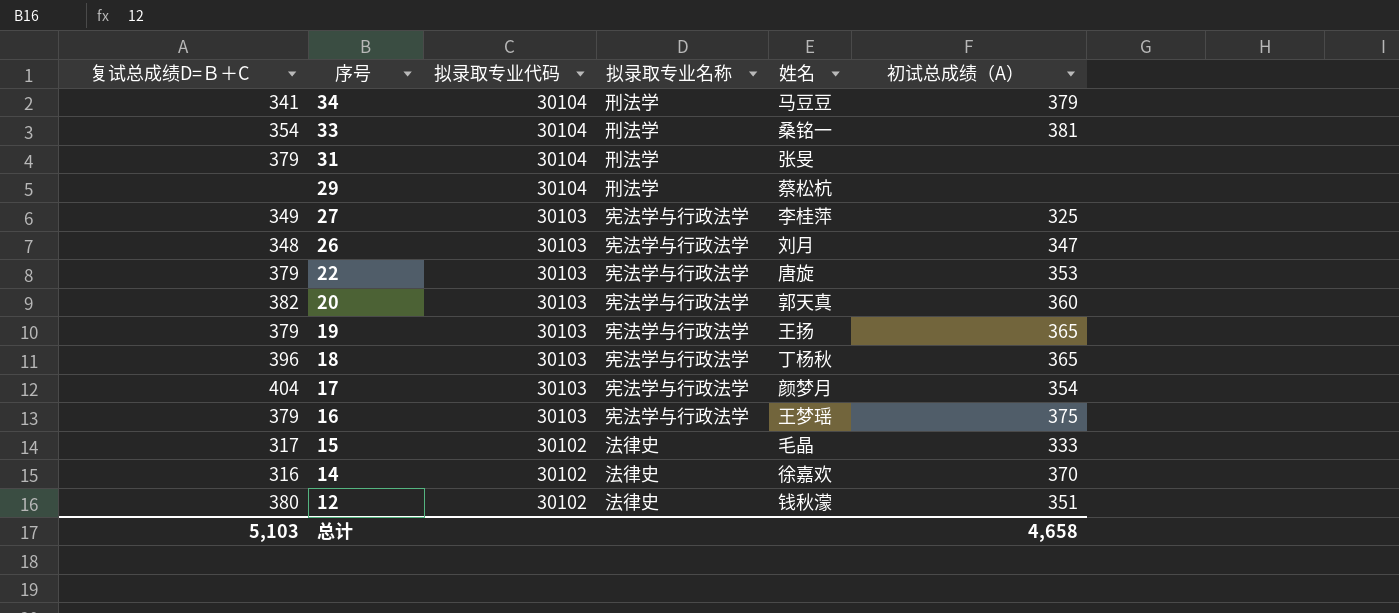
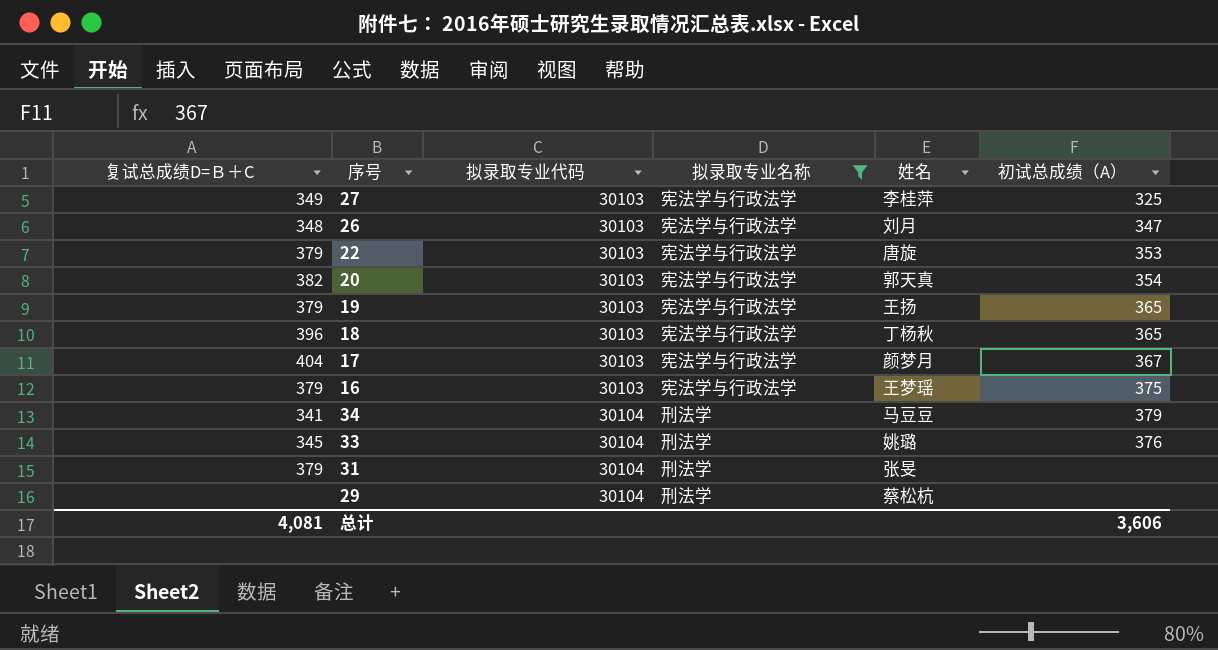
filter: none -> 拟录取专业名称 != 法律史
row order: 序号 descending -> 拟录取专业代码 ascending
20 | 初试总成绩（A）: 360 -> 354
17 | 初试总成绩（A）: 354 -> 367
33 | 复试总成绩D=Ｂ＋C: 354 -> 345
33 | 姓名: 桑铭一 -> 姚璐
33 | 初试总成绩（A）: 381 -> 376
总计 | 复试总成绩D=Ｂ＋C: 5,103 -> 4,081
总计 | 初试总成绩（A）: 4,658 -> 3,606

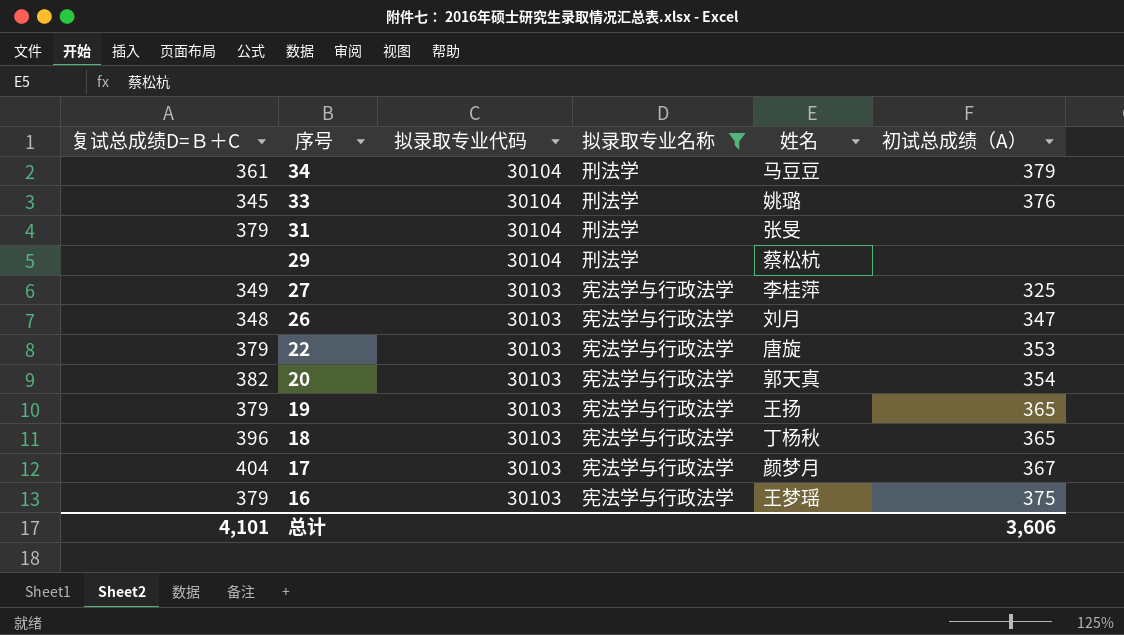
row order: 拟录取专业代码 ascending -> 序号 descending
34 | 复试总成绩D=Ｂ＋C: 341 -> 361
总计 | 复试总成绩D=Ｂ＋C: 4,081 -> 4,101

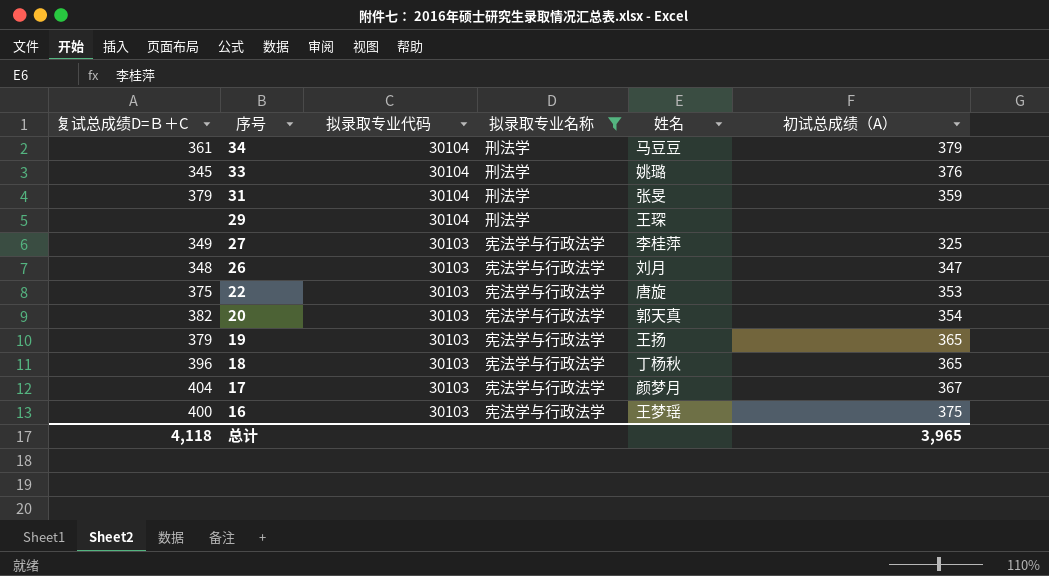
31 | 初试总成绩（A）: none -> 359
29 | 姓名: 蔡松杭 -> 王琛
22 | 复试总成绩D=Ｂ＋C: 379 -> 375
16 | 复试总成绩D=Ｂ＋C: 379 -> 400
总计 | 复试总成绩D=Ｂ＋C: 4,101 -> 4,118
总计 | 初试总成绩（A）: 3,606 -> 3,965

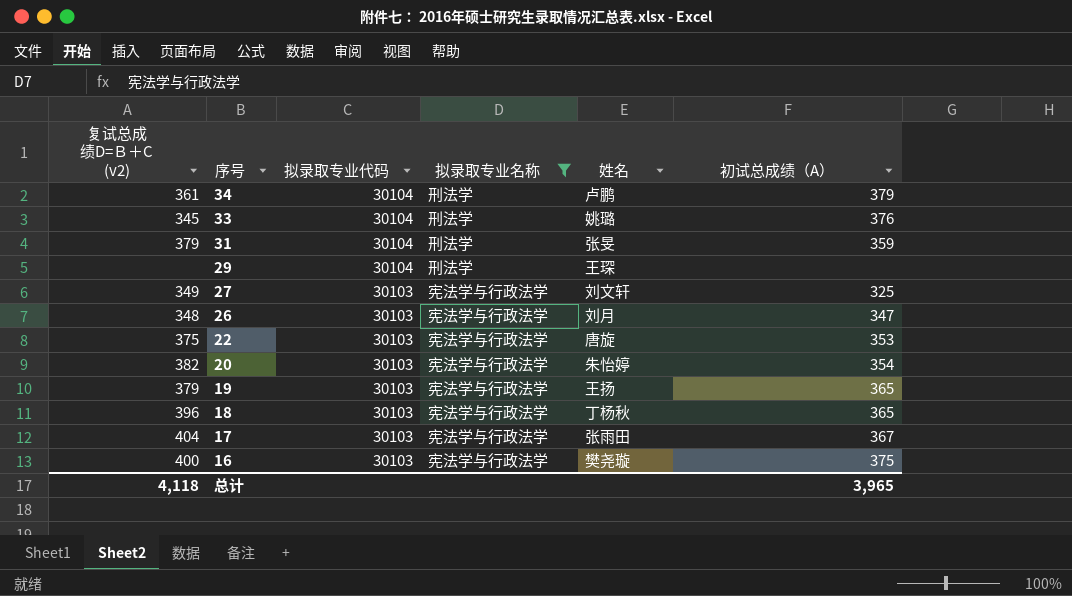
column name: 复试总成绩D=Ｂ＋C -> 复试总成绩D=Ｂ＋C (v2)
34 | 姓名: 马豆豆 -> 卢鹏
27 | 姓名: 李桂萍 -> 刘文轩
20 | 姓名: 郭天真 -> 朱怡婷
17 | 姓名: 颜梦月 -> 张雨田
16 | 姓名: 王梦瑶 -> 樊尧璇

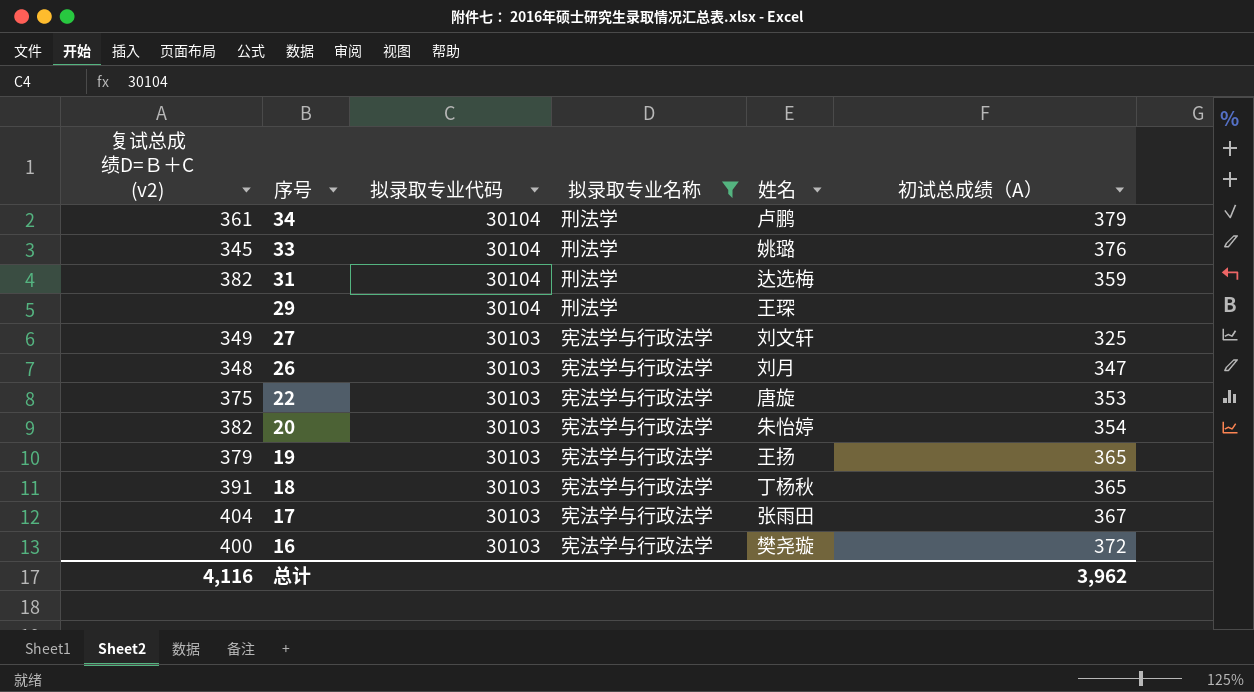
31 | 复试总成绩D=Ｂ＋C (v2): 379 -> 382
31 | 姓名: 张旻 -> 达选梅
18 | 复试总成绩D=Ｂ＋C (v2): 396 -> 391
16 | 初试总成绩（A）: 375 -> 372
总计 | 复试总成绩D=Ｂ＋C (v2): 4,118 -> 4,116
总计 | 初试总成绩（A）: 3,965 -> 3,962

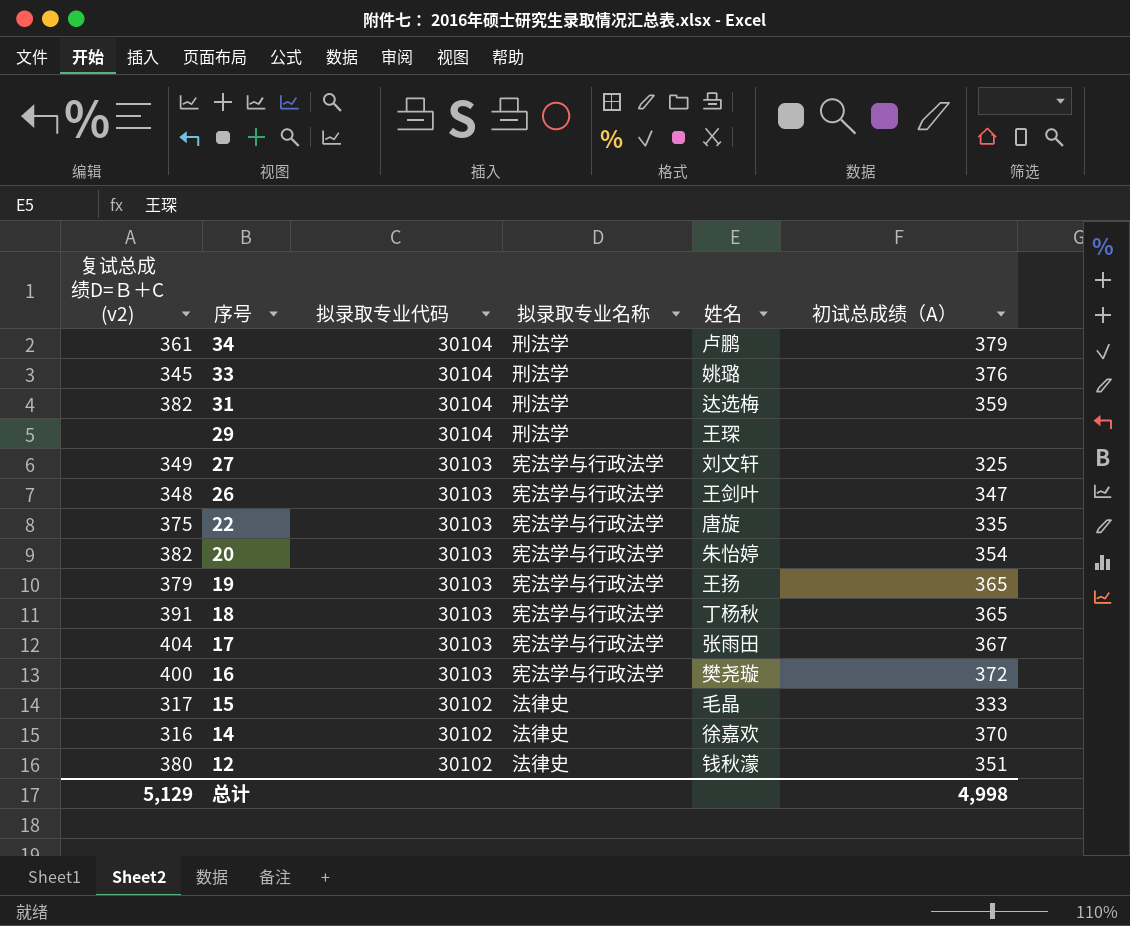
filter: 拟录取专业名称 != 法律史 -> none
26 | 姓名: 刘月 -> 王剑叶
22 | 初试总成绩（A）: 353 -> 335
总计 | 复试总成绩D=Ｂ＋C (v2): 4,116 -> 5,129
总计 | 初试总成绩（A）: 3,962 -> 4,998

